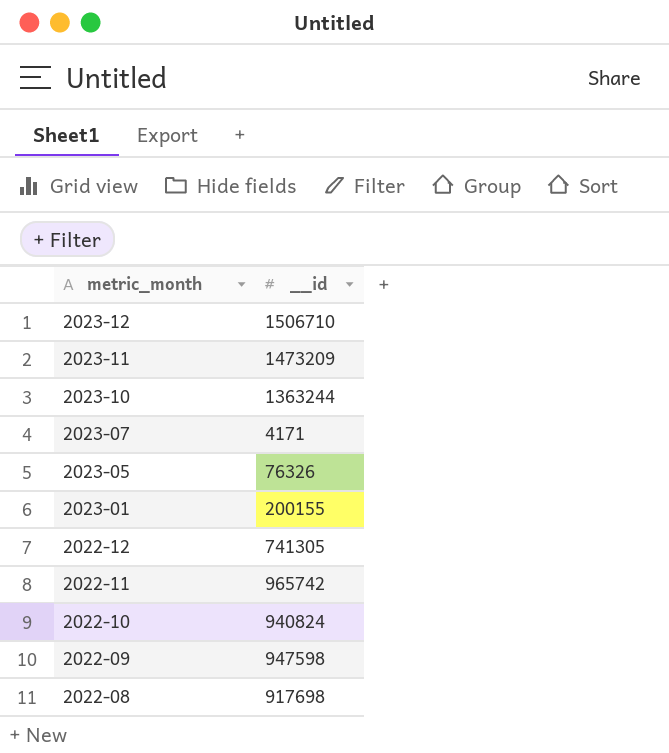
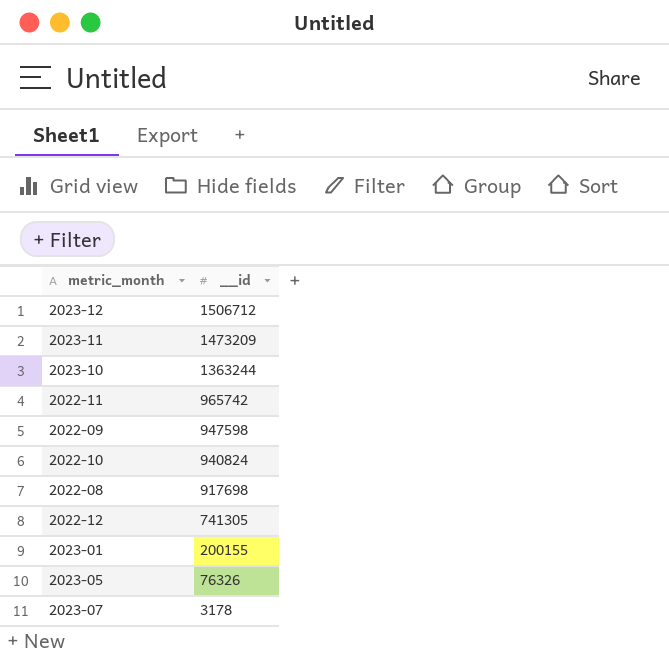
row order: metric_month descending -> __id descending
2023-12 | __id: 1506710 -> 1506712
2023-07 | __id: 4171 -> 3178

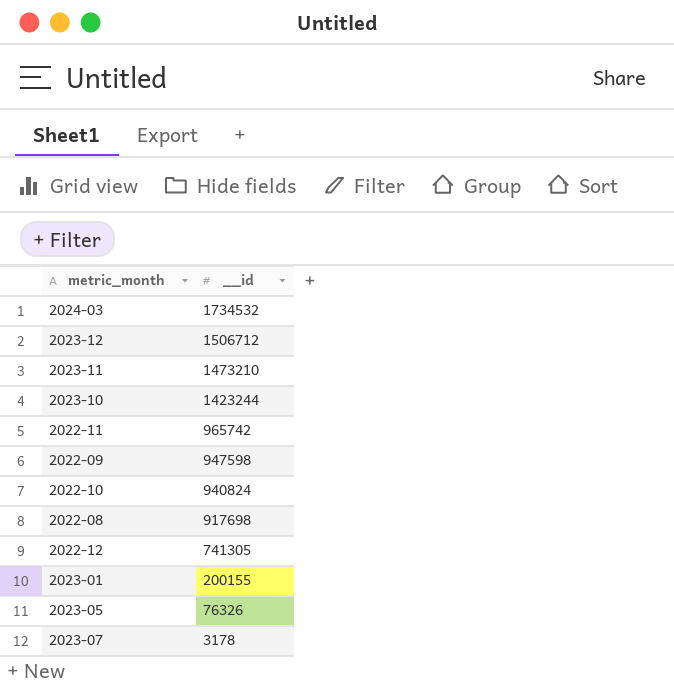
row 2024-03: none -> 1734532
2023-11 | __id: 1473209 -> 1473210
2023-10 | __id: 1363244 -> 1423244

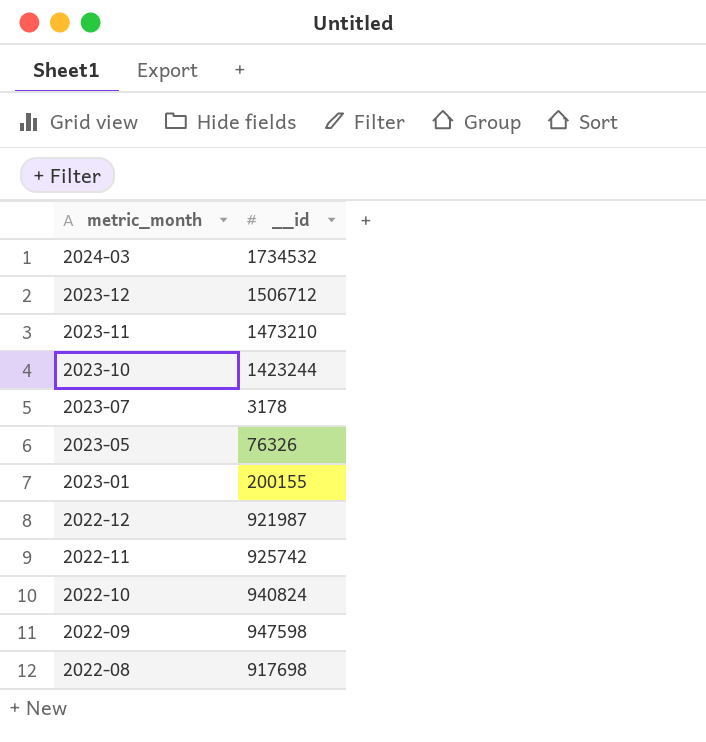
row order: __id descending -> metric_month descending
2022-12 | __id: 741305 -> 921987
2022-11 | __id: 965742 -> 925742

